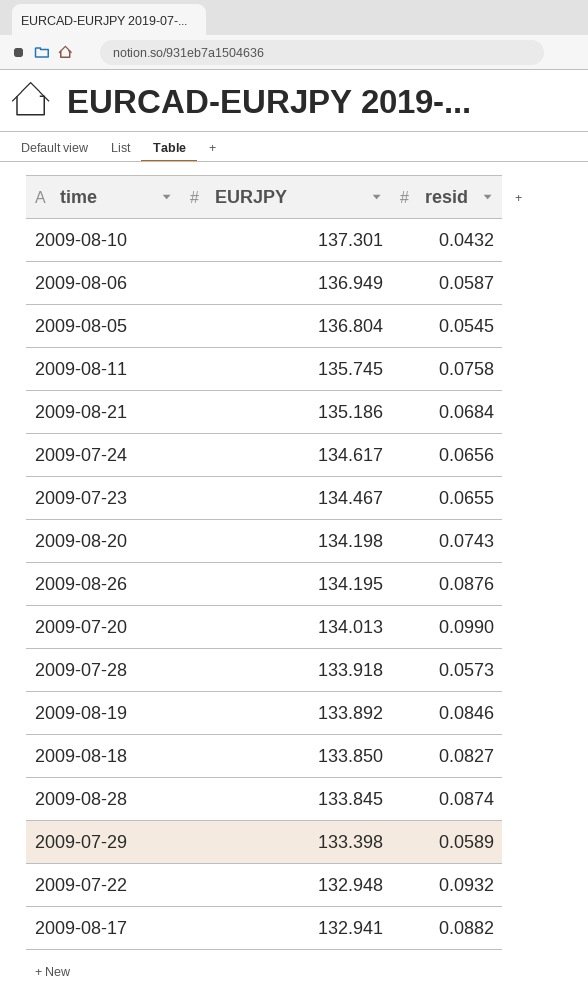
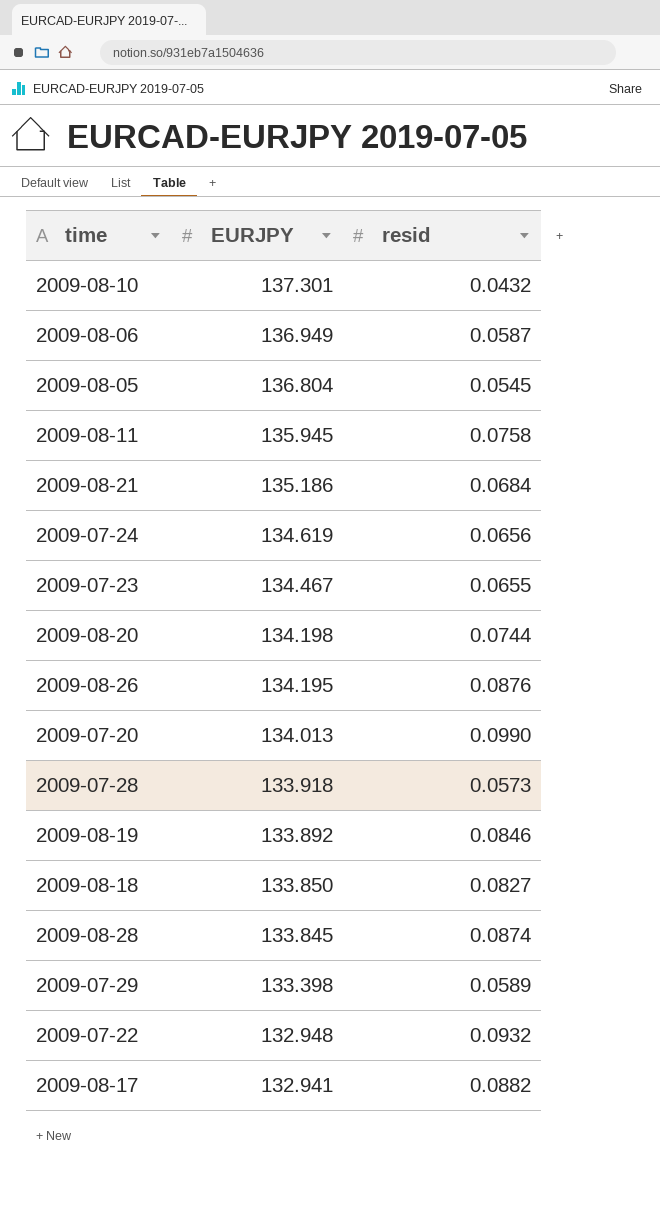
2009-08-11 | EURJPY: 135.745 -> 135.945
2009-07-24 | EURJPY: 134.617 -> 134.619
2009-08-20 | resid: 0.0743 -> 0.0744

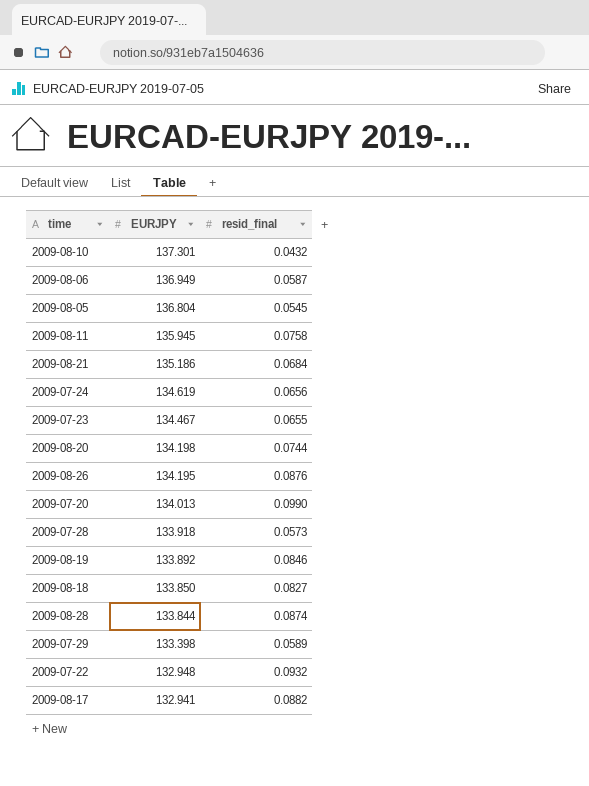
column name: resid -> resid_final
2009-08-28 | EURJPY: 133.845 -> 133.844

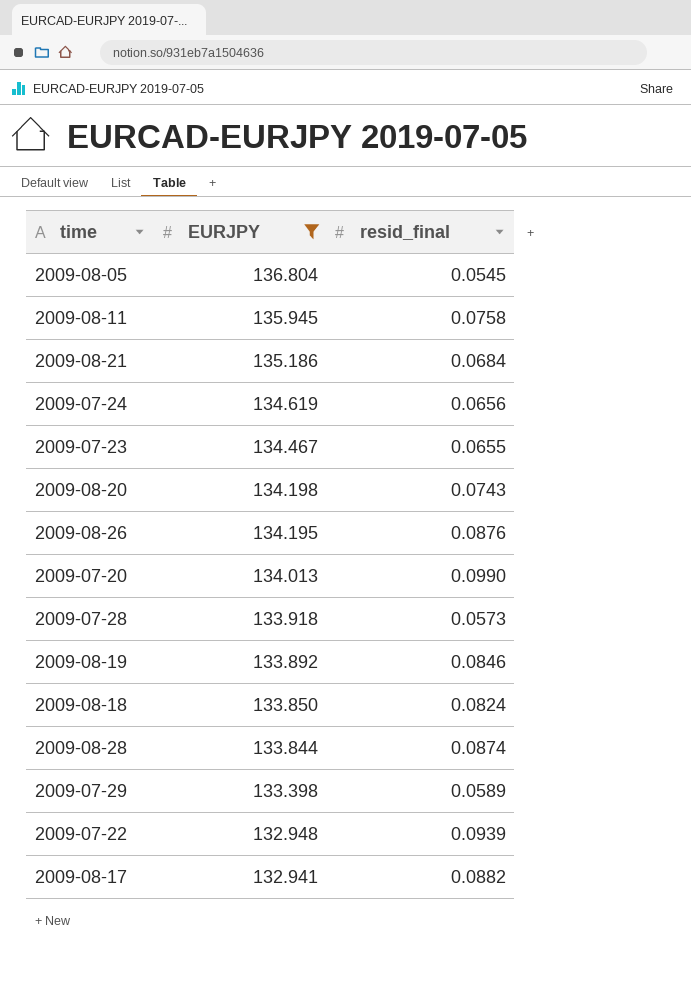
filter: none -> EURJPY <= 136.804
2009-08-20 | resid_final: 0.0744 -> 0.0743
2009-08-18 | resid_final: 0.0827 -> 0.0824
2009-07-22 | resid_final: 0.0932 -> 0.0939

